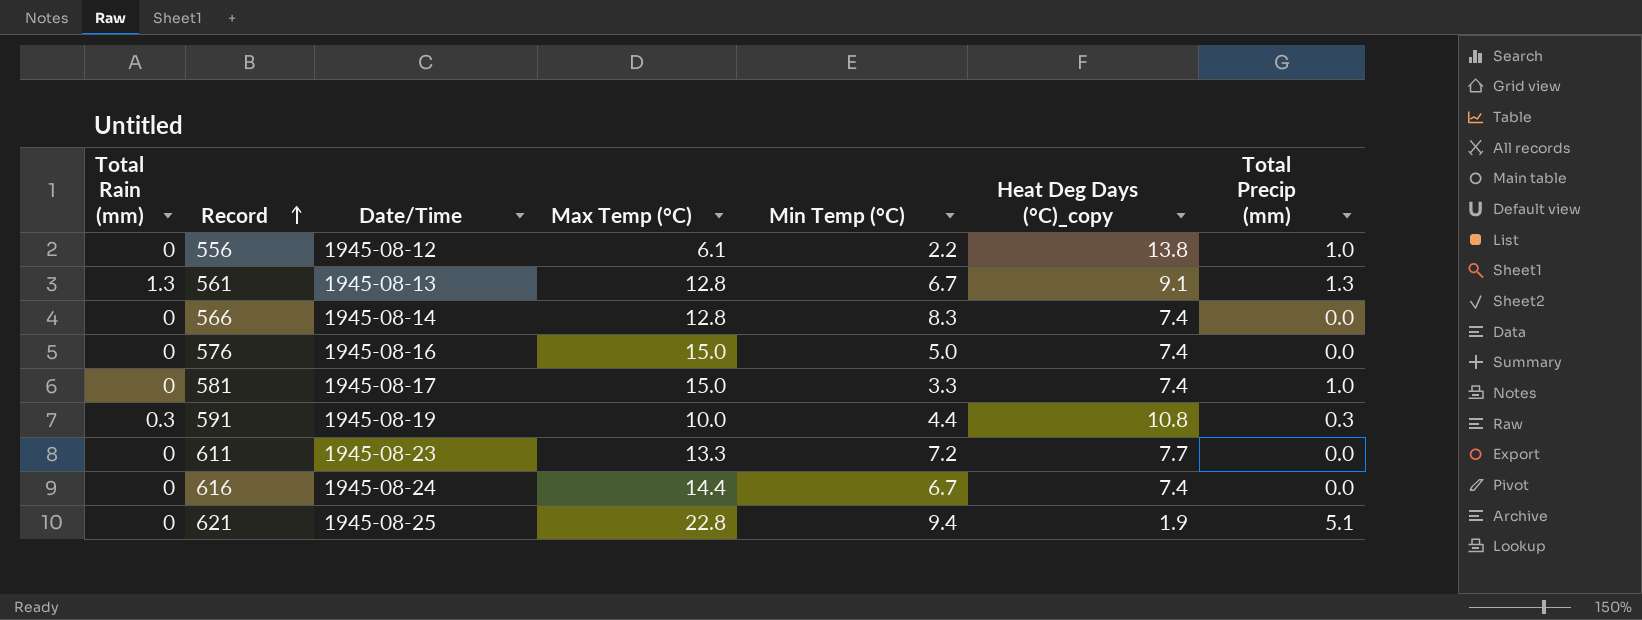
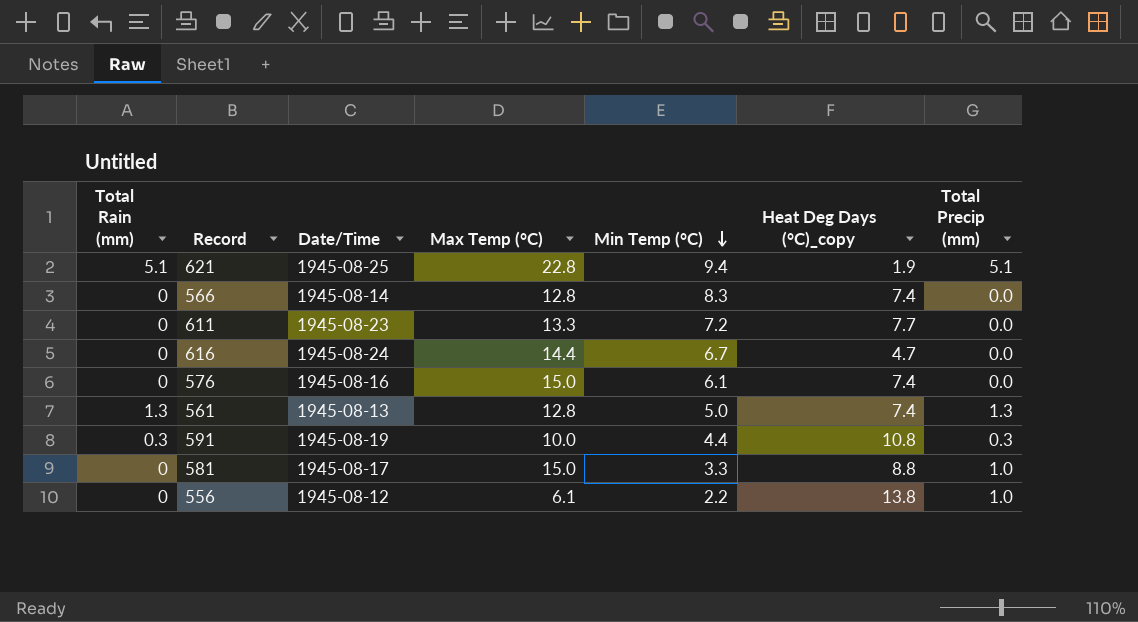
row order: Record ascending -> Min Temp (°C) descending
621 | Total Rain (mm): 0 -> 5.1
616 | Heat Deg Days (°C)_copy: 7.4 -> 4.7
576 | Min Temp (°C): 5.0 -> 6.1
561 | Min Temp (°C): 6.7 -> 5.0
561 | Heat Deg Days (°C)_copy: 9.1 -> 7.4
581 | Heat Deg Days (°C)_copy: 7.4 -> 8.8

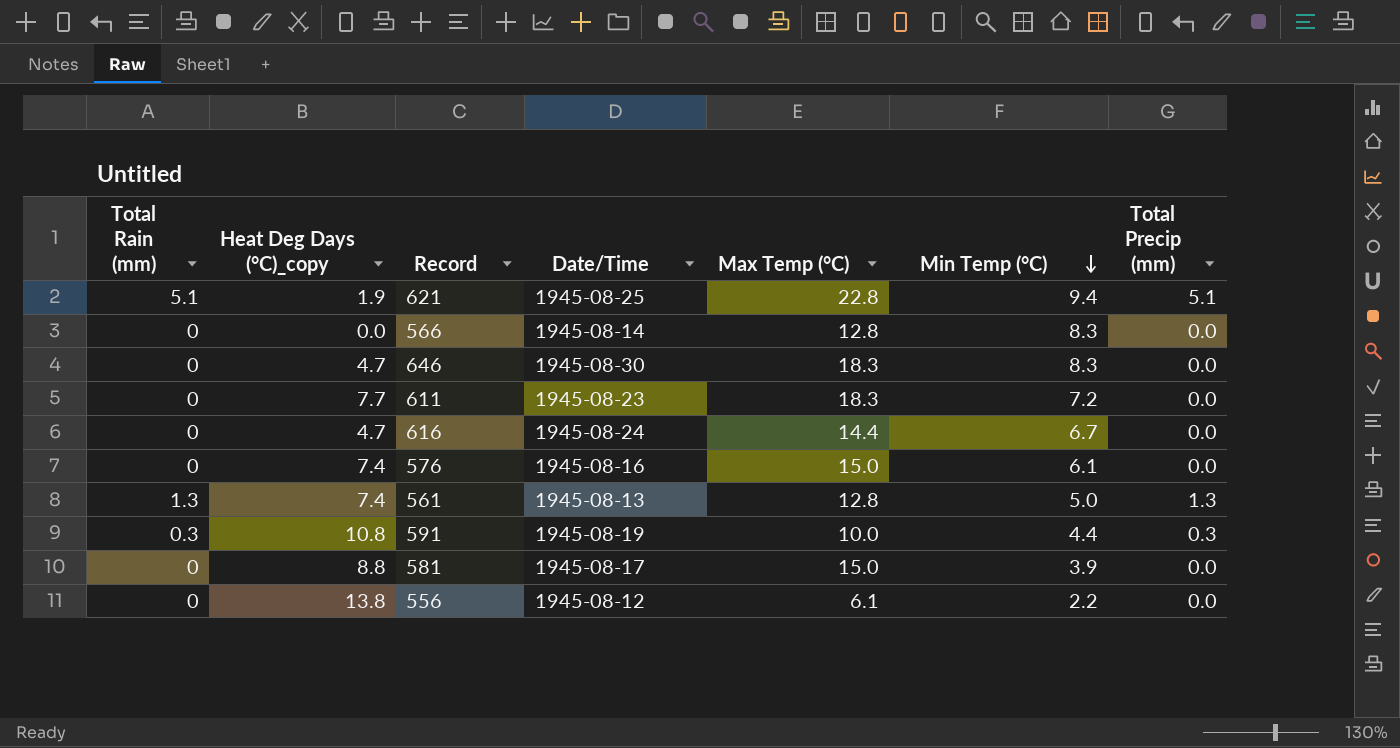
column Heat Deg Days (°C)_copy | position: 6 -> 2
566 | Heat Deg Days (°C)_copy: 7.4 -> 0.0
row 646: none -> 0 | 4.7 | 1945-08-30 | 18.3 | 8.3 | 0.0
611 | Max Temp (°C): 13.3 -> 18.3
581 | Min Temp (°C): 3.3 -> 3.9
581 | Total Precip (mm): 1.0 -> 0.0
556 | Total Precip (mm): 1.0 -> 0.0

